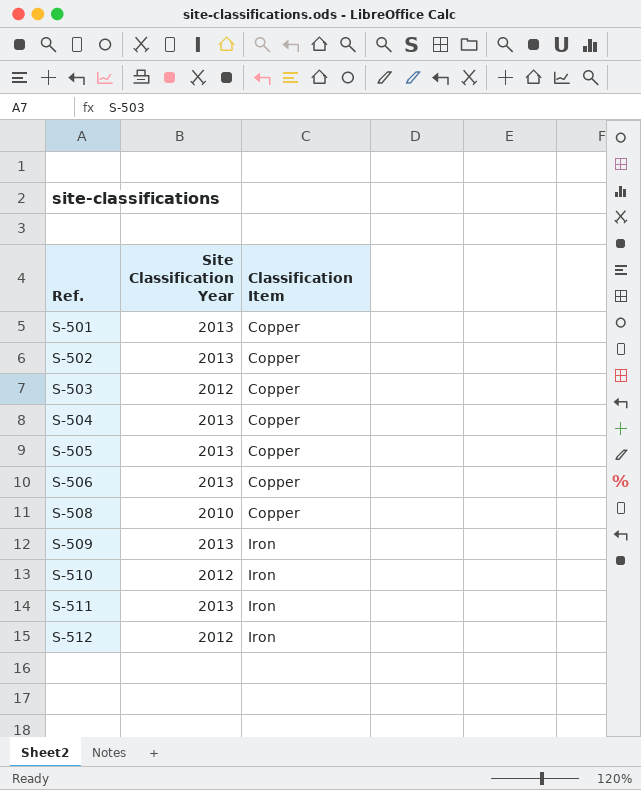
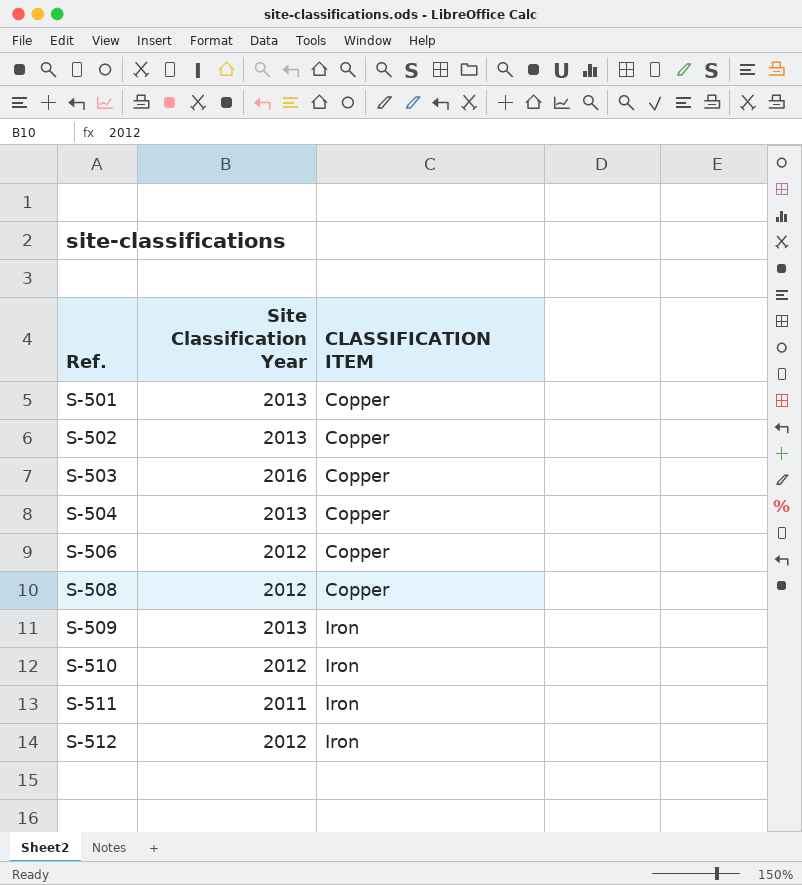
column name: Classification Item -> CLASSIFICATION ITEM
row S-505: 2013 | Copper -> none
S-503 | Site Classification Year: 2012 -> 2016
S-506 | Site Classification Year: 2013 -> 2012
S-508 | Site Classification Year: 2010 -> 2012
S-511 | Site Classification Year: 2013 -> 2011

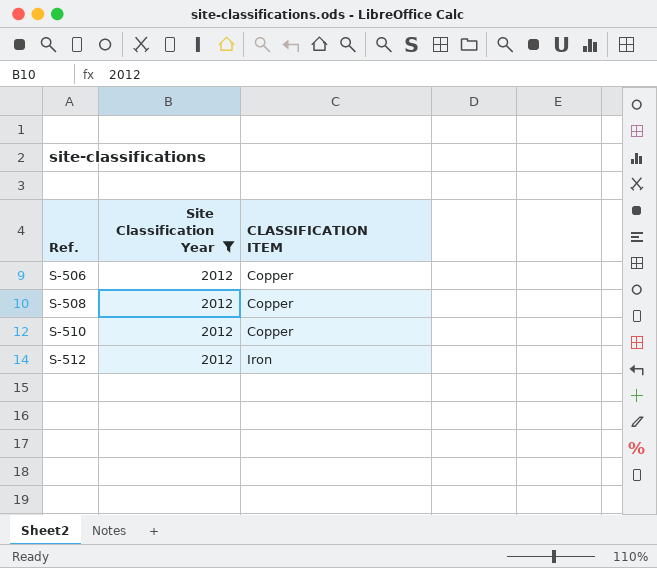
filter: none -> Site Classification Year = 2012
S-510 | CLASSIFICATION ITEM: Iron -> Copper

